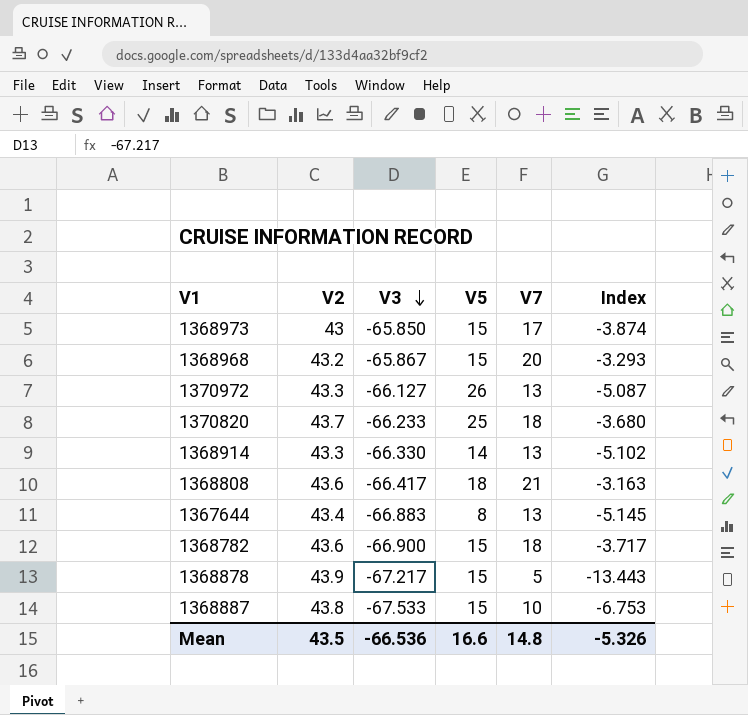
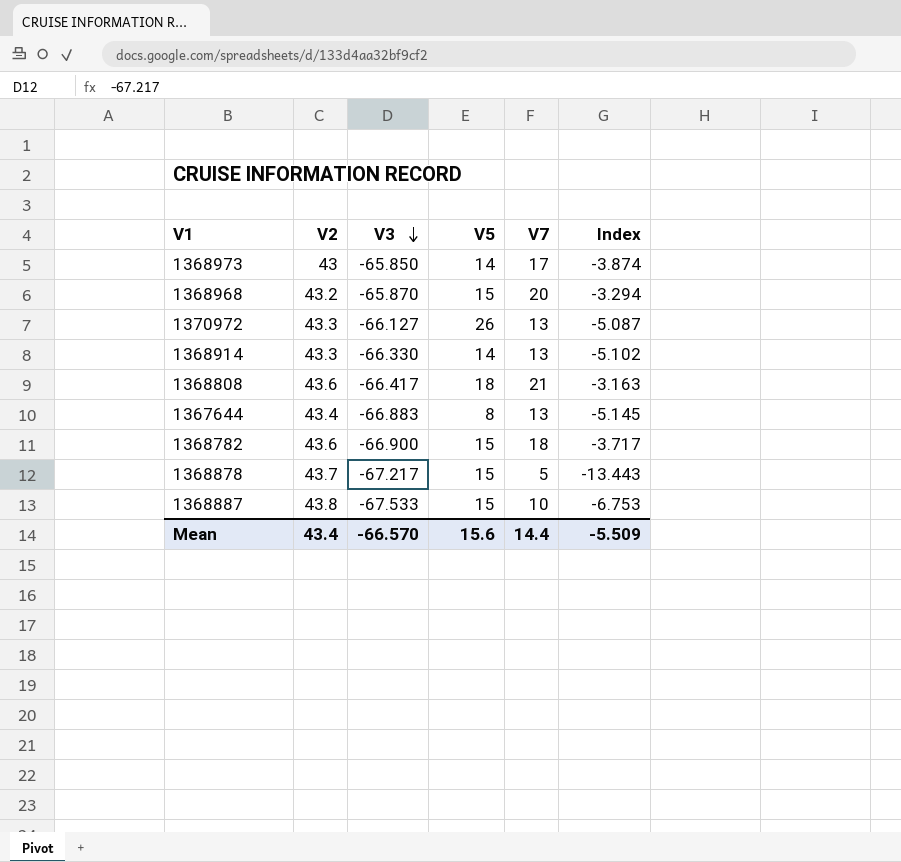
row 1370820: 43.7 | -66.233 | 25 | 18 | -3.680 -> none
1368973 | V5: 15 -> 14
1368968 | V3: -65.867 -> -65.870
1368968 | Index: -3.293 -> -3.294
1368878 | V2: 43.9 -> 43.7
Mean | V2: 43.5 -> 43.4
Mean | V3: -66.536 -> -66.570
Mean | V5: 16.6 -> 15.6
Mean | V7: 14.8 -> 14.4
Mean | Index: -5.326 -> -5.509

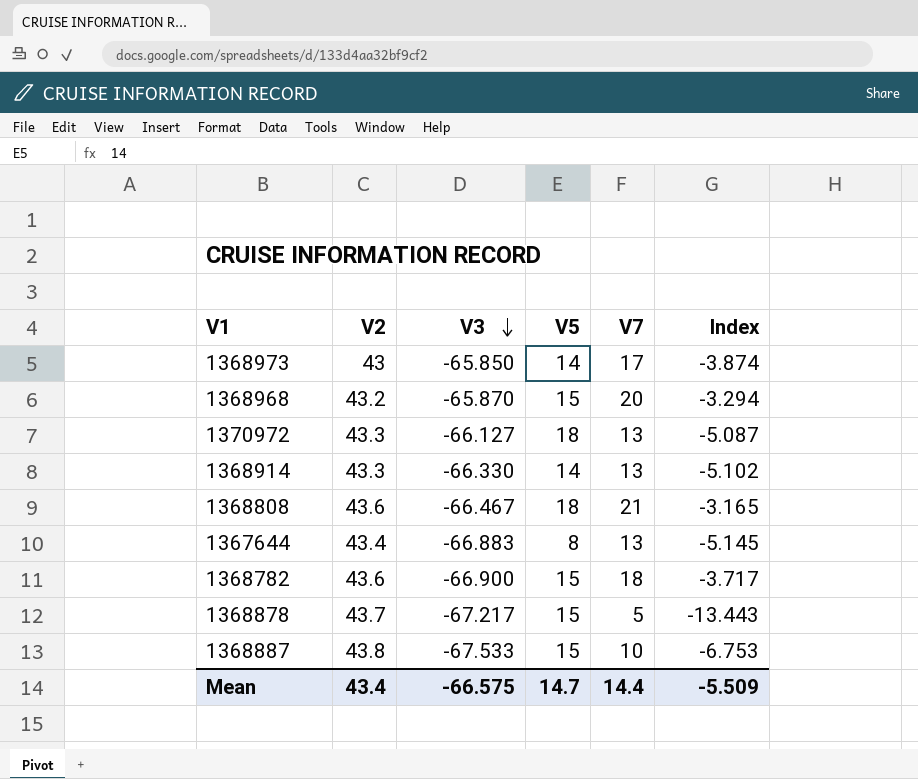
1370972 | V5: 26 -> 18
1368808 | V3: -66.417 -> -66.467
1368808 | Index: -3.163 -> -3.165
Mean | V3: -66.570 -> -66.575
Mean | V5: 15.6 -> 14.7

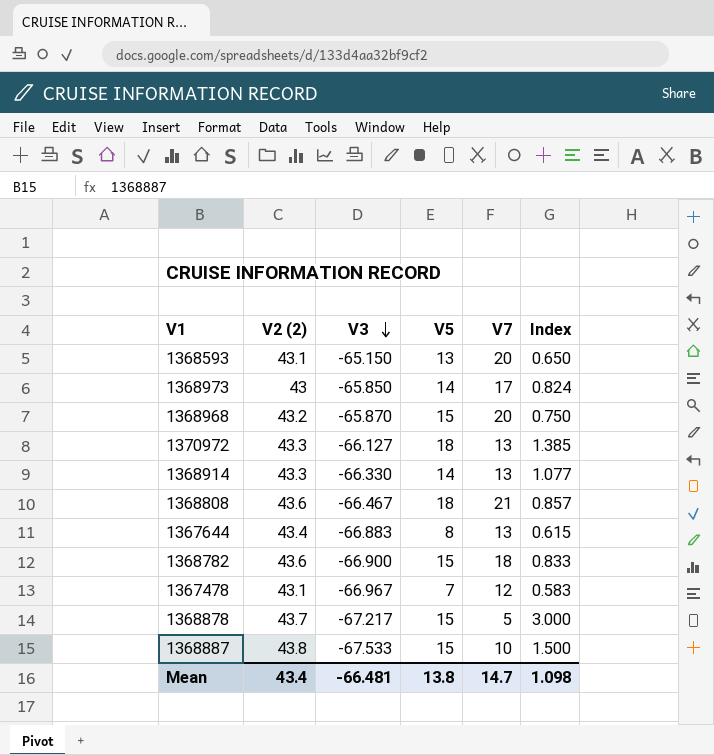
column name: V2 -> V2 (2)
column Index | formula: [V3] / [V7] -> [V5] / [V7]
row 1368593: none -> 43.1 | -65.150 | 13 | 20 | 0.650
row 1367478: none -> 43.1 | -66.967 | 7 | 12 | 0.583
Mean | V3: -66.575 -> -66.481
Mean | V5: 14.7 -> 13.8
Mean | V7: 14.4 -> 14.7
Mean | Index: -5.509 -> 1.098

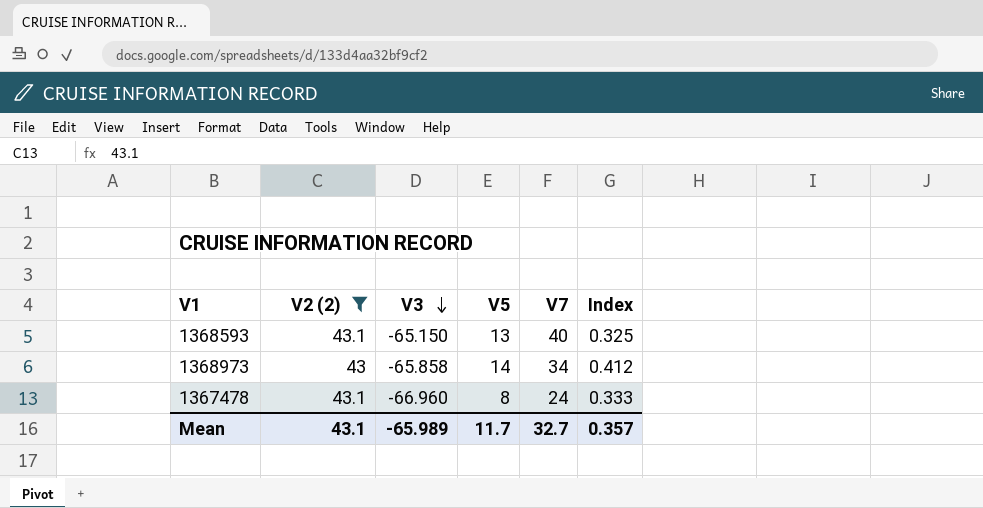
filter: none -> V2 (2) <= 43.1
1368593 | V7: 20 -> 40
1368593 | Index: 0.650 -> 0.325
1368973 | V3: -65.850 -> -65.858
1368973 | V7: 17 -> 34
1368973 | Index: 0.824 -> 0.412
1367478 | V3: -66.967 -> -66.960
1367478 | V5: 7 -> 8
1367478 | V7: 12 -> 24
1367478 | Index: 0.583 -> 0.333
Mean | V2 (2): 43.4 -> 43.1
Mean | V3: -66.481 -> -65.989
Mean | V5: 13.8 -> 11.7
Mean | V7: 14.7 -> 32.7
Mean | Index: 1.098 -> 0.357

